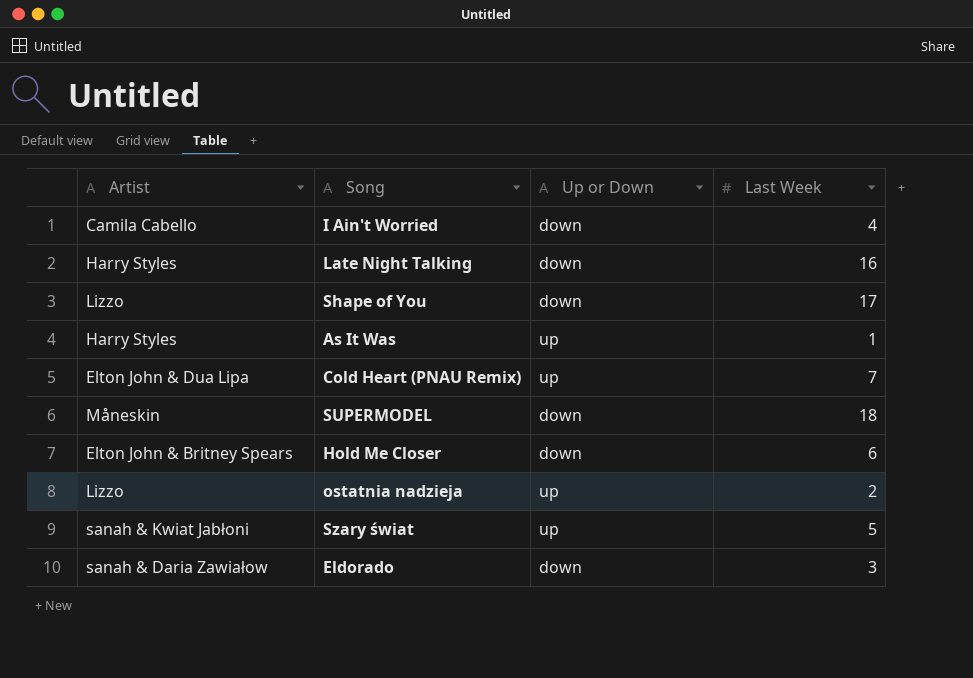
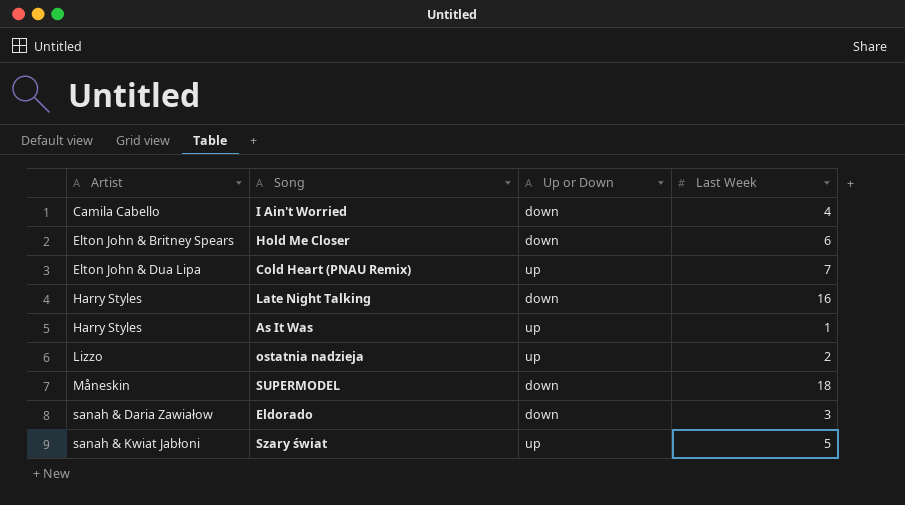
row order: none -> Artist ascending
row Shape of You: Lizzo | down | 17 -> none

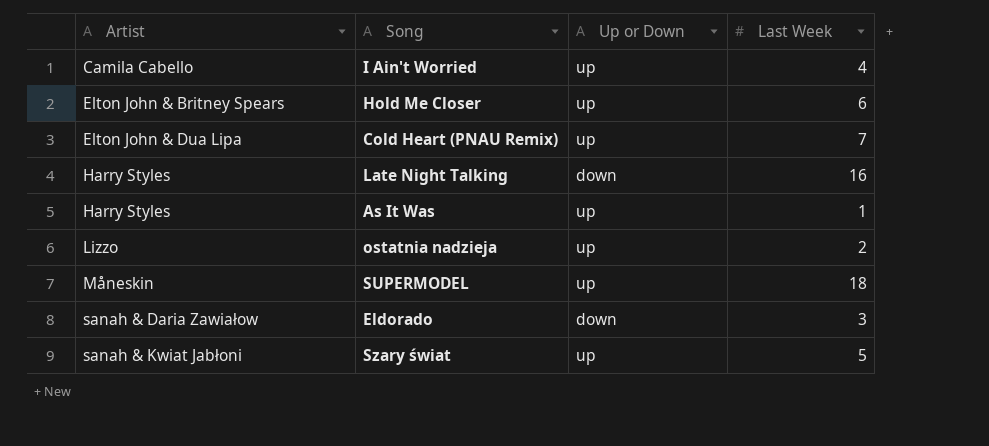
I Ain't Worried | Up or Down: down -> up
Hold Me Closer | Up or Down: down -> up
SUPERMODEL | Up or Down: down -> up

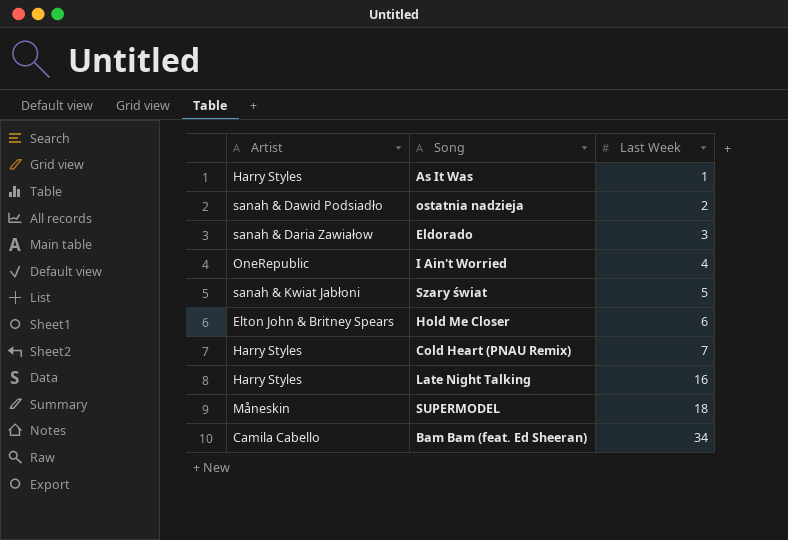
row order: Artist ascending -> Last Week ascending
column Up or Down | position: 3 -> none
ostatnia nadzieja | Artist: Lizzo -> sanah & Dawid Podsiadło
I Ain't Worried | Artist: Camila Cabello -> OneRepublic
Cold Heart (PNAU Remix) | Artist: Elton John & Dua Lipa -> Harry Styles
row Bam Bam (feat. Ed Sheeran): none -> Camila Cabello | 34

